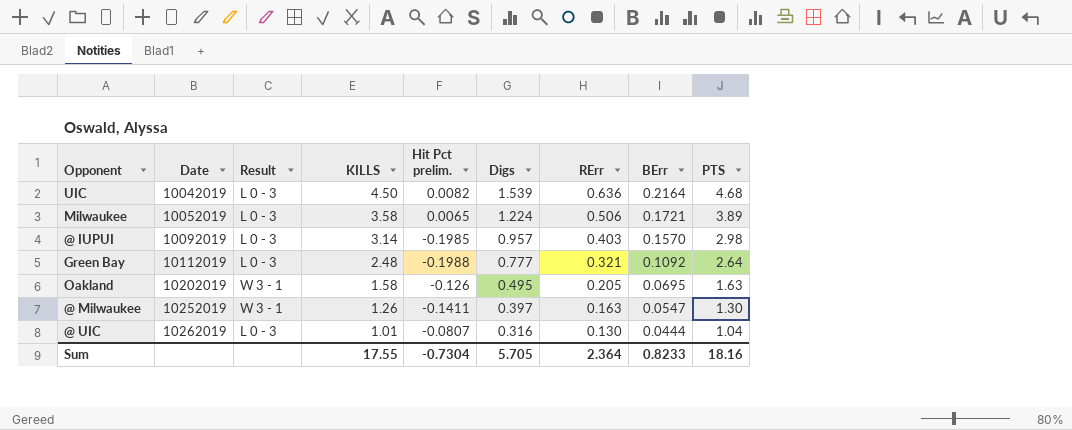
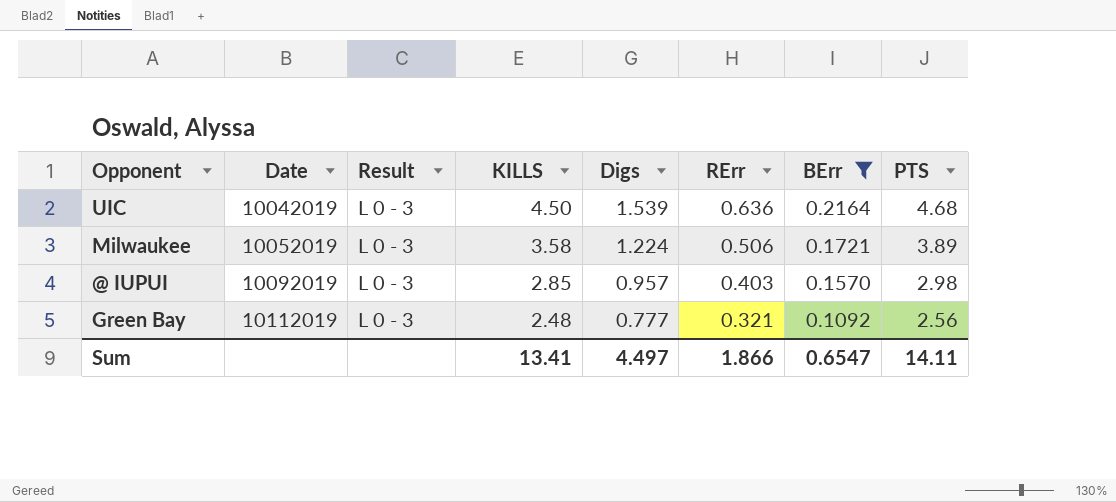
filter: none -> BErr >= 0.1092
column Hit Pct prelim. | position: 5 -> none
@ IUPUI | KILLS: 3.14 -> 2.85
Green Bay | PTS: 2.64 -> 2.56
Sum | KILLS: 17.55 -> 13.41
Sum | Digs: 5.705 -> 4.497
Sum | RErr: 2.364 -> 1.866
Sum | BErr: 0.8233 -> 0.6547
Sum | PTS: 18.16 -> 14.11

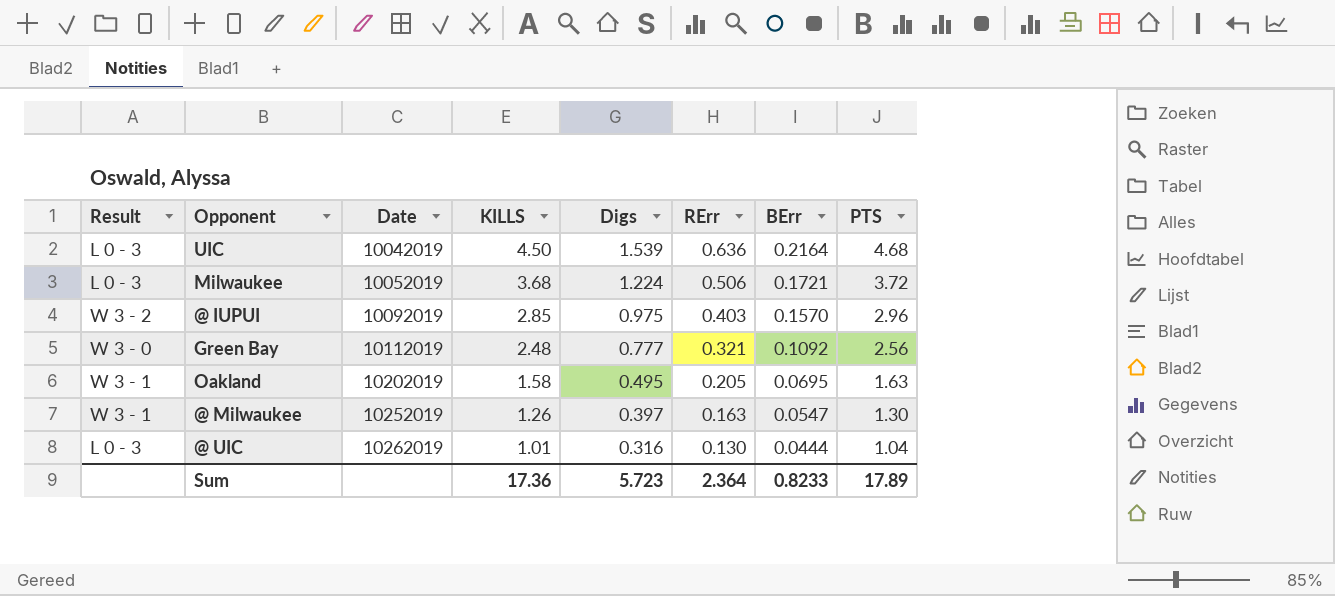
filter: BErr >= 0.1092 -> none
column Result | position: 3 -> 1
Milwaukee | KILLS: 3.58 -> 3.68
Milwaukee | PTS: 3.89 -> 3.72
@ IUPUI | Result: L 0 - 3 -> W 3 - 2
@ IUPUI | Digs: 0.957 -> 0.975
@ IUPUI | PTS: 2.98 -> 2.96
Green Bay | Result: L 0 - 3 -> W 3 - 0
Sum | KILLS: 13.41 -> 17.36
Sum | Digs: 4.497 -> 5.723
Sum | RErr: 1.866 -> 2.364
Sum | BErr: 0.6547 -> 0.8233
Sum | PTS: 14.11 -> 17.89

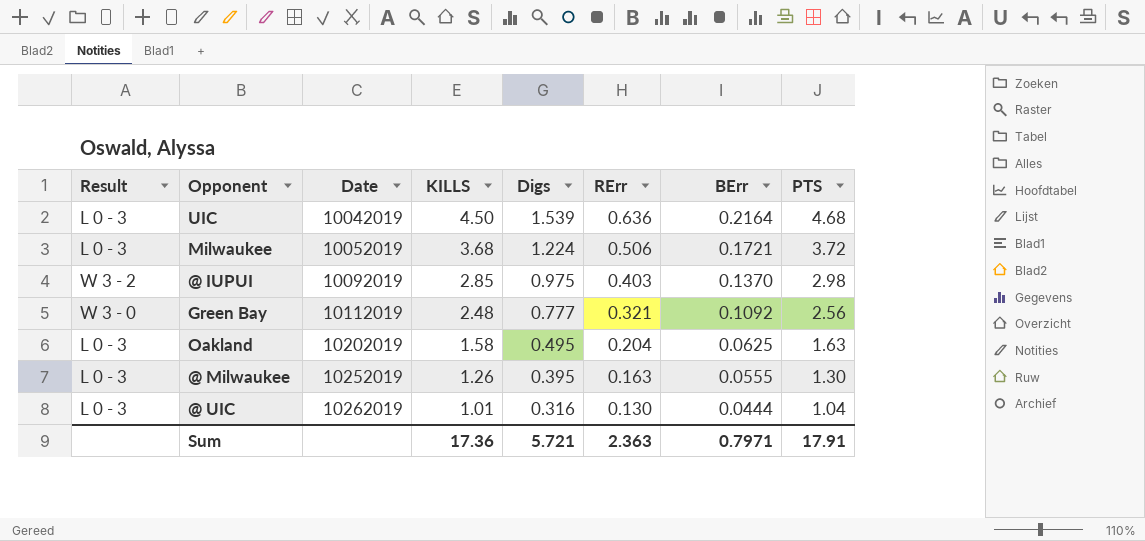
@ IUPUI | BErr: 0.1570 -> 0.1370
@ IUPUI | PTS: 2.96 -> 2.98
Oakland | Result: W 3 - 1 -> L 0 - 3
Oakland | RErr: 0.205 -> 0.204
Oakland | BErr: 0.0695 -> 0.0625
@ Milwaukee | Result: W 3 - 1 -> L 0 - 3
@ Milwaukee | Digs: 0.397 -> 0.395
@ Milwaukee | BErr: 0.0547 -> 0.0555
Sum | Digs: 5.723 -> 5.721
Sum | RErr: 2.364 -> 2.363
Sum | BErr: 0.8233 -> 0.7971
Sum | PTS: 17.89 -> 17.91

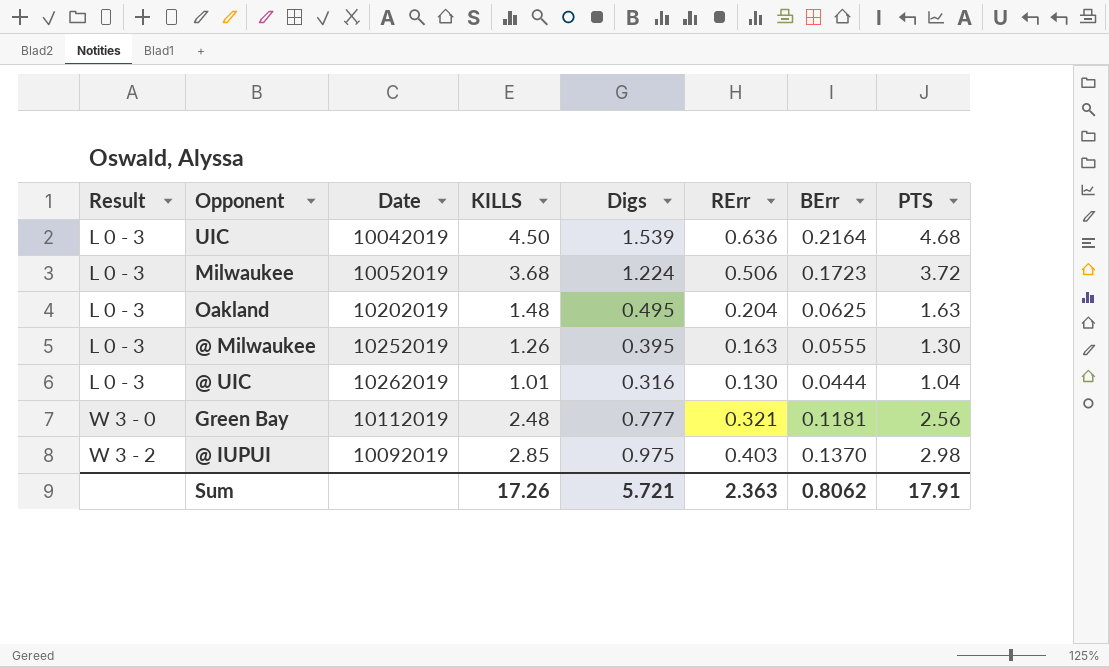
row order: Date ascending -> Result ascending
Milwaukee | BErr: 0.1721 -> 0.1723
Oakland | KILLS: 1.58 -> 1.48
Green Bay | BErr: 0.1092 -> 0.1181
Sum | KILLS: 17.36 -> 17.26
Sum | BErr: 0.7971 -> 0.8062

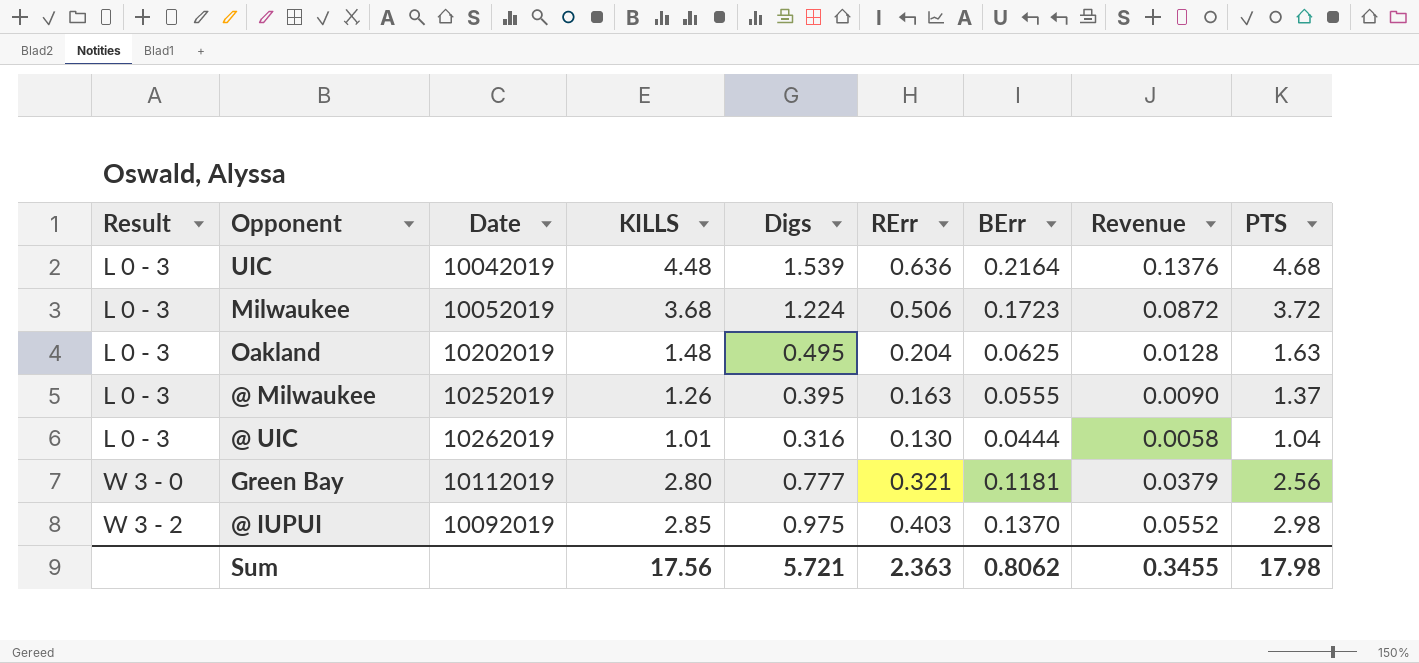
column Revenue | formula: none -> [RErr] * [BErr]
UIC | KILLS: 4.50 -> 4.48
@ Milwaukee | PTS: 1.30 -> 1.37
Green Bay | KILLS: 2.48 -> 2.80
Sum | KILLS: 17.26 -> 17.56
Sum | PTS: 17.91 -> 17.98

